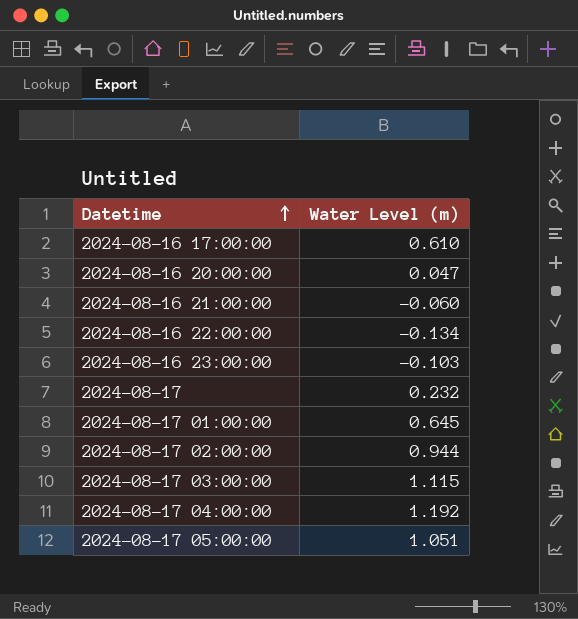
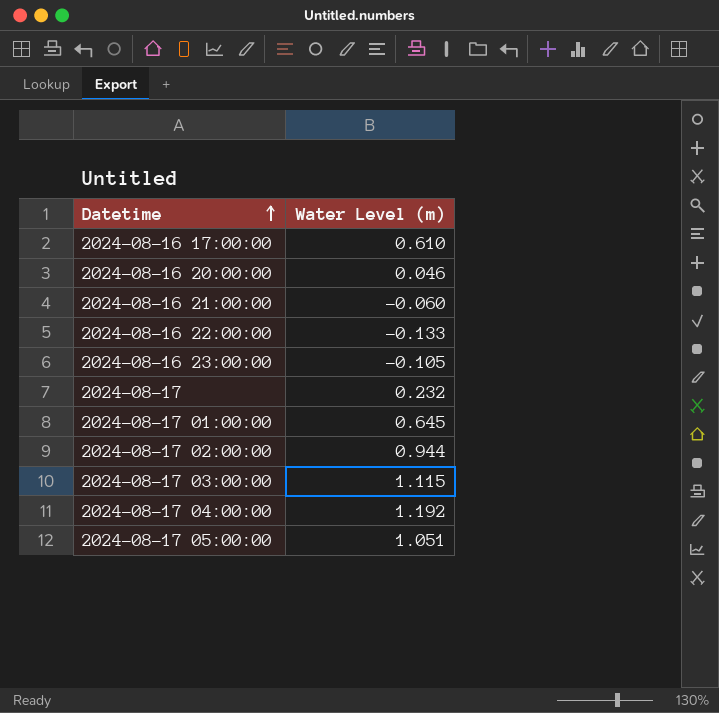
2024-08-16 20:00:00 | Water Level (m): 0.047 -> 0.046
2024-08-16 22:00:00 | Water Level (m): -0.134 -> -0.133
2024-08-16 23:00:00 | Water Level (m): -0.103 -> -0.105

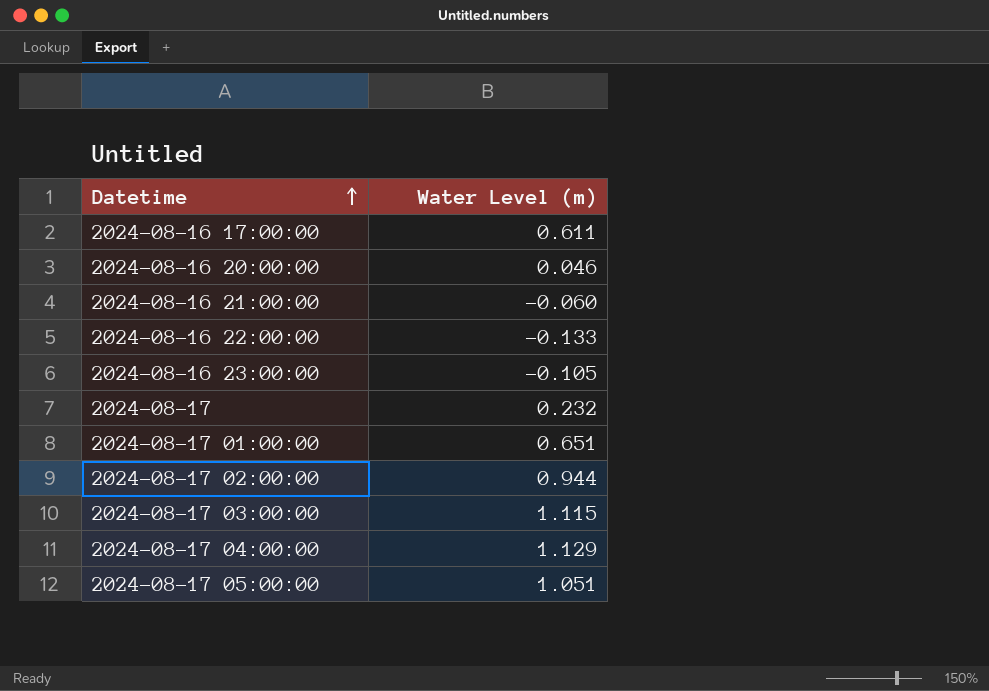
2024-08-16 17:00:00 | Water Level (m): 0.610 -> 0.611
2024-08-17 01:00:00 | Water Level (m): 0.645 -> 0.651
2024-08-17 04:00:00 | Water Level (m): 1.192 -> 1.129

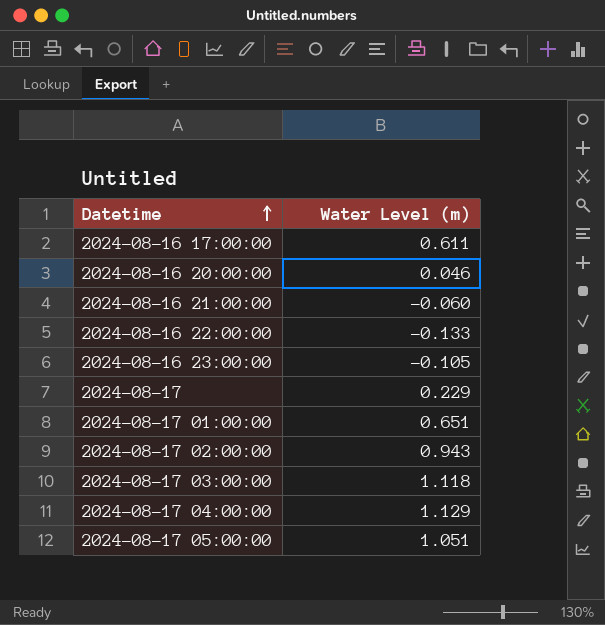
2024-08-17 | Water Level (m): 0.232 -> 0.229
2024-08-17 02:00:00 | Water Level (m): 0.944 -> 0.943
2024-08-17 03:00:00 | Water Level (m): 1.115 -> 1.118

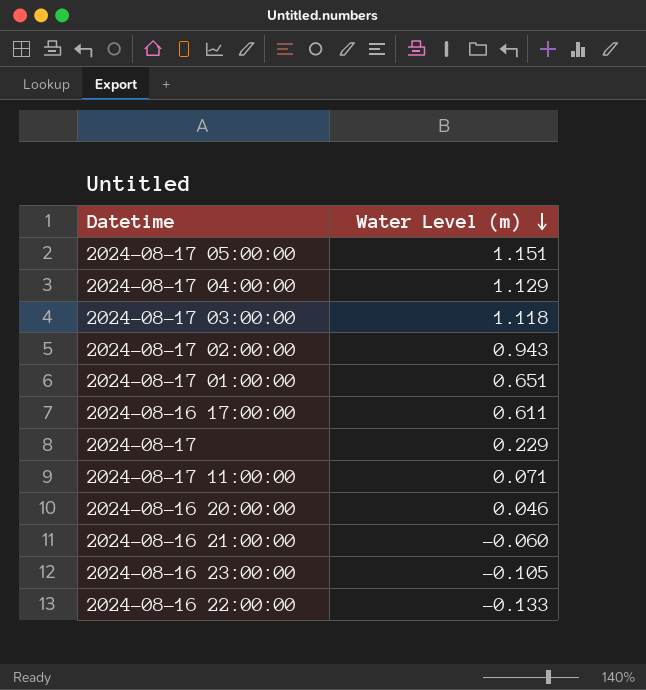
row order: Datetime ascending -> Water Level (m) descending
2024-08-17 05:00:00 | Water Level (m): 1.051 -> 1.151
row 2024-08-17 11:00:00: none -> 0.071

